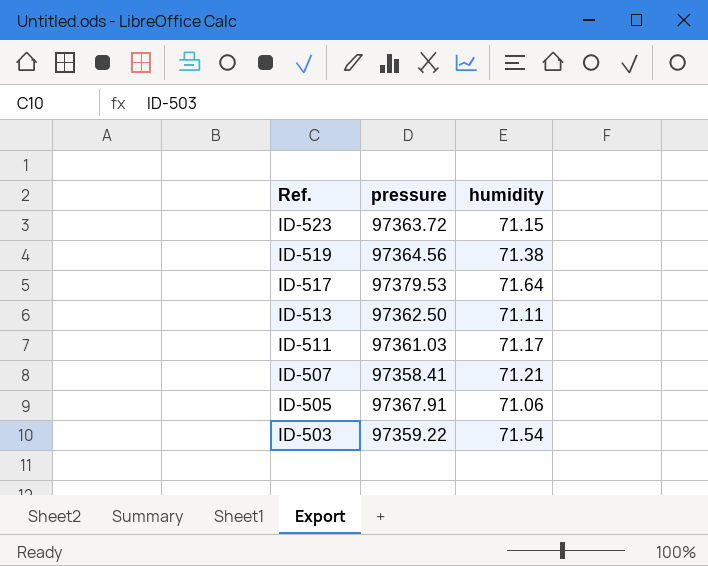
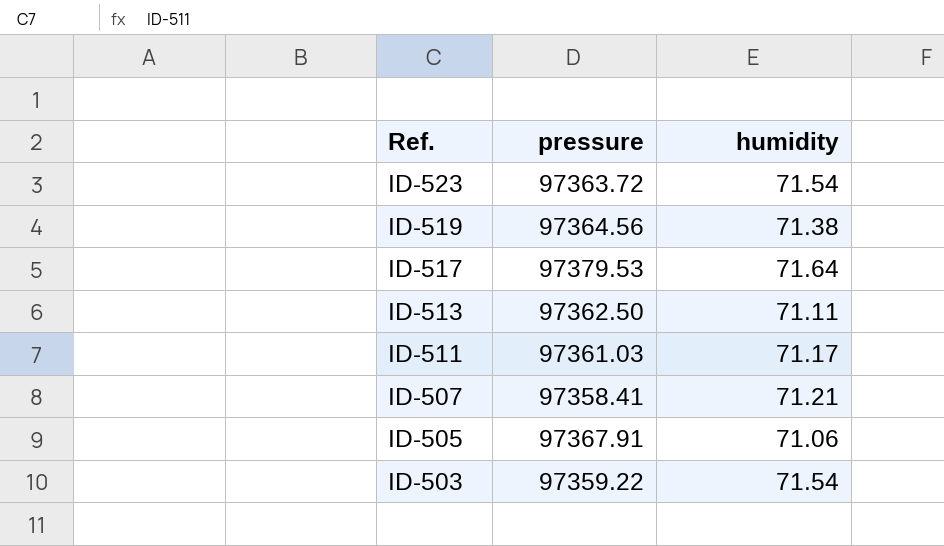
ID-523 | humidity: 71.15 -> 71.54

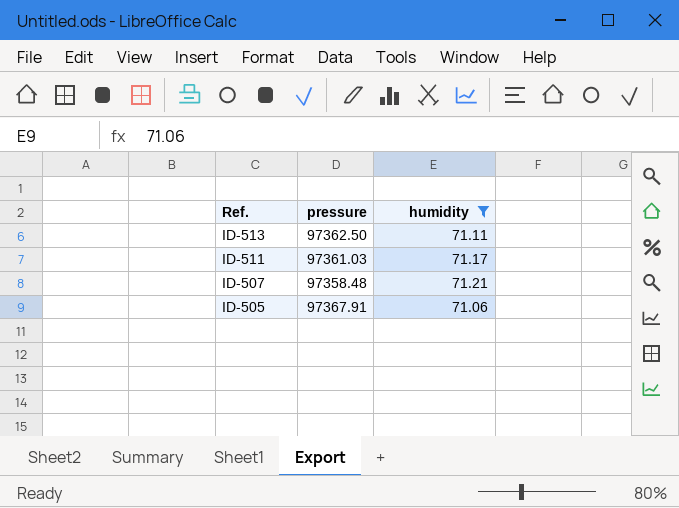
filter: none -> humidity <= 71.21
ID-507 | pressure: 97358.41 -> 97358.48

